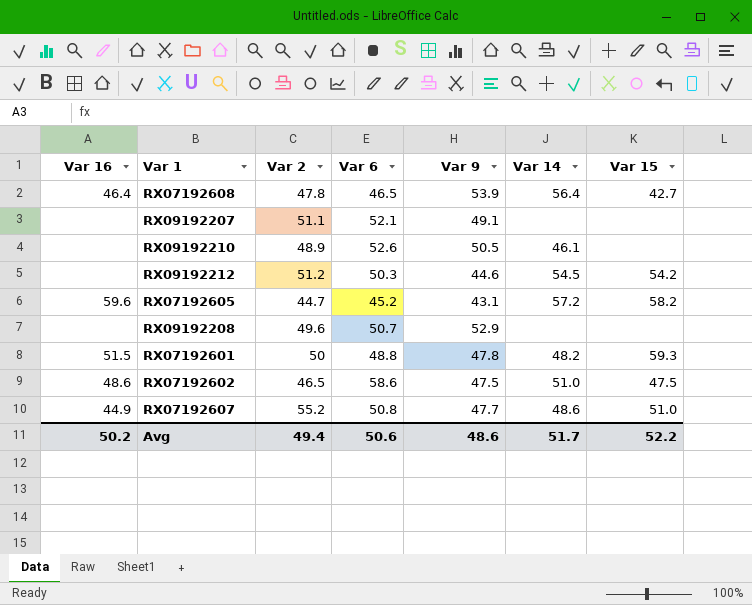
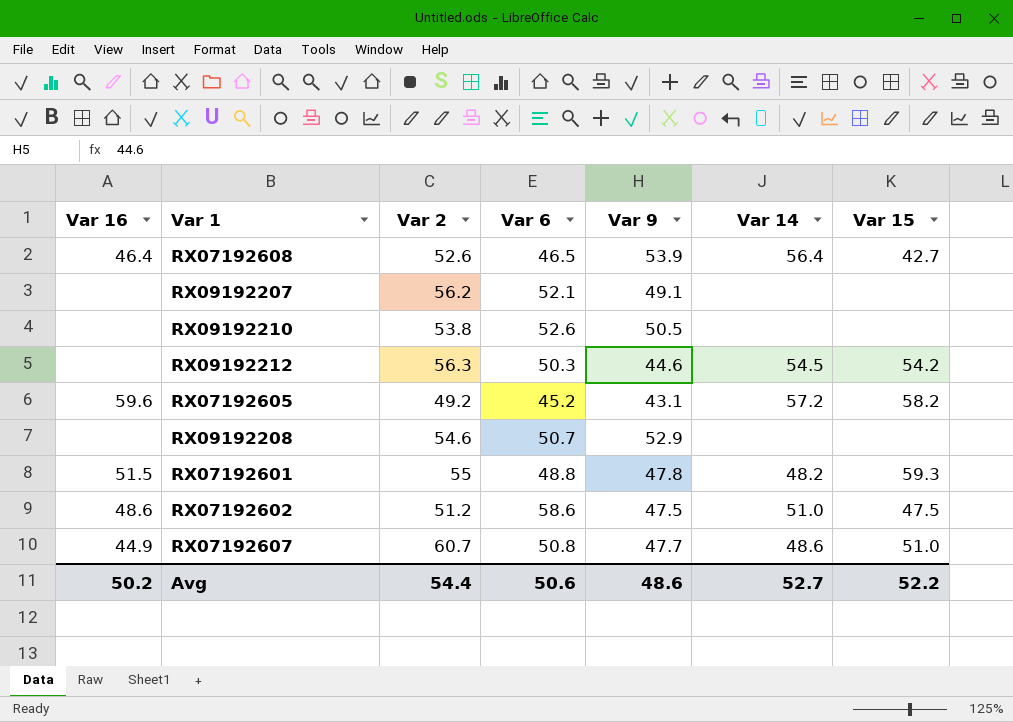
RX07192608 | Var 2: 47.8 -> 52.6
RX09192207 | Var 2: 51.1 -> 56.2
RX09192210 | Var 2: 48.9 -> 53.8
RX09192210 | Var 14: 46.1 -> none
RX09192212 | Var 2: 51.2 -> 56.3
RX07192605 | Var 2: 44.7 -> 49.2
RX09192208 | Var 2: 49.6 -> 54.6
RX07192601 | Var 2: 50 -> 55
RX07192602 | Var 2: 46.5 -> 51.2
RX07192607 | Var 2: 55.2 -> 60.7
Avg | Var 2: 49.4 -> 54.4
Avg | Var 14: 51.7 -> 52.7

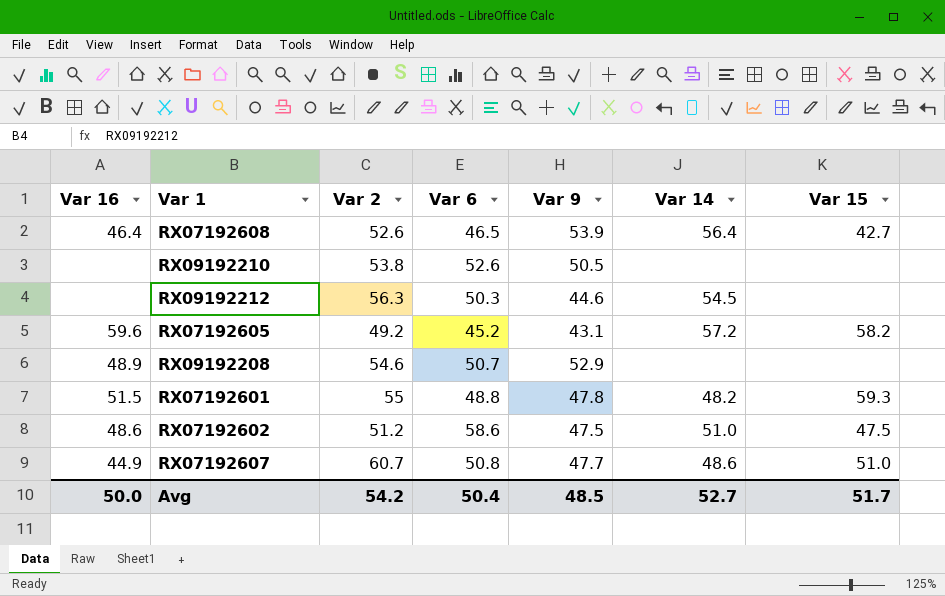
row RX09192207: none | 56.2 | 52.1 | 49.1 | none | none -> none
RX09192212 | Var 15: 54.2 -> none
RX09192208 | Var 16: none -> 48.9
Avg | Var 16: 50.2 -> 50.0
Avg | Var 2: 54.4 -> 54.2
Avg | Var 6: 50.6 -> 50.4
Avg | Var 9: 48.6 -> 48.5
Avg | Var 15: 52.2 -> 51.7

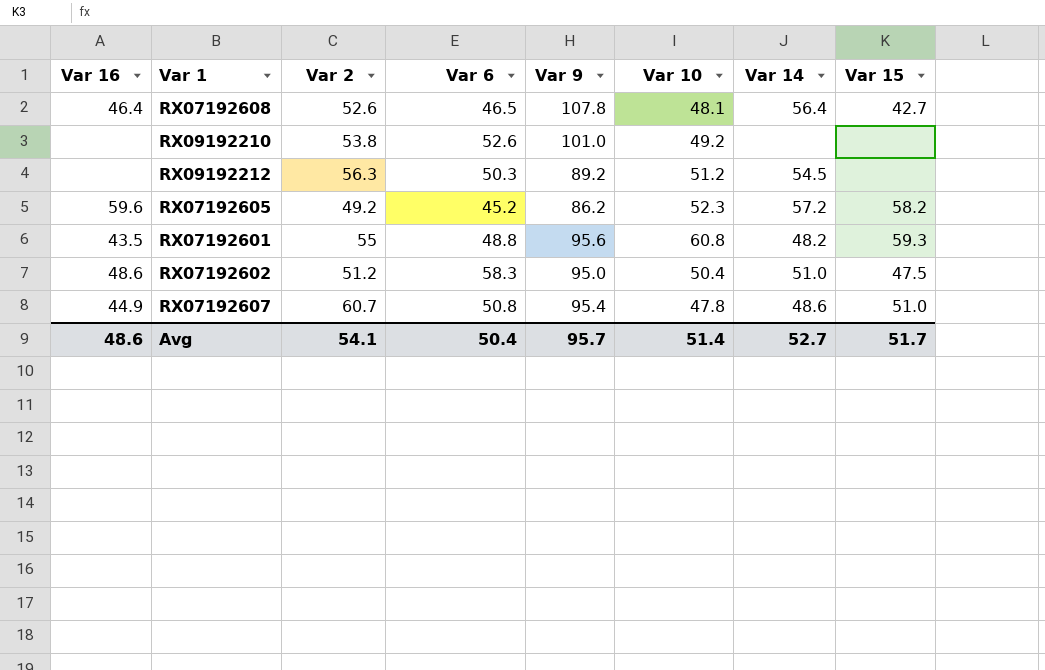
column Var 10 | position: none -> 6
row RX09192208: 48.9 | 54.6 | 50.7 | 52.9 | none | none -> none
RX07192608 | Var 9: 53.9 -> 107.8
RX09192210 | Var 9: 50.5 -> 101.0
RX09192212 | Var 9: 44.6 -> 89.2
RX07192605 | Var 9: 43.1 -> 86.2
RX07192601 | Var 16: 51.5 -> 43.5
RX07192601 | Var 9: 47.8 -> 95.6
RX07192602 | Var 6: 58.6 -> 58.3
RX07192602 | Var 9: 47.5 -> 95.0
RX07192607 | Var 9: 47.7 -> 95.4
Avg | Var 16: 50.0 -> 48.6
Avg | Var 2: 54.2 -> 54.1
Avg | Var 9: 48.5 -> 95.7

